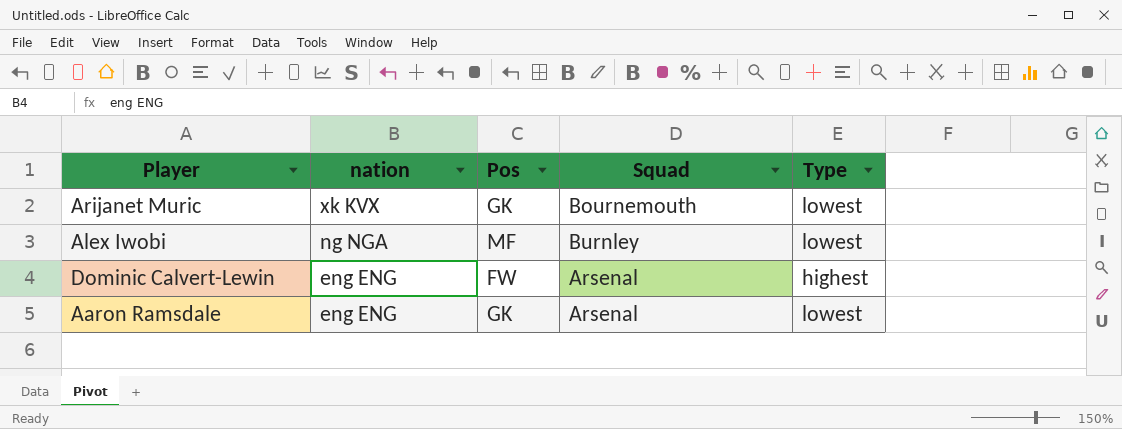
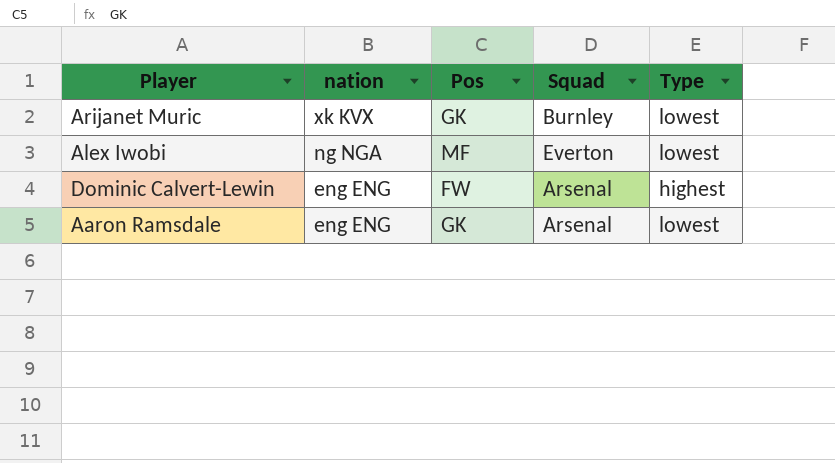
Arijanet Muric | Squad: Bournemouth -> Burnley
Alex Iwobi | Squad: Burnley -> Everton

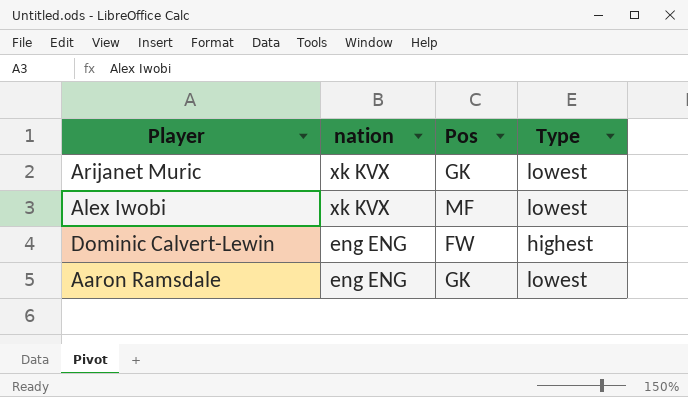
column Squad | position: 4 -> none
Alex Iwobi | nation: ng NGA -> xk KVX

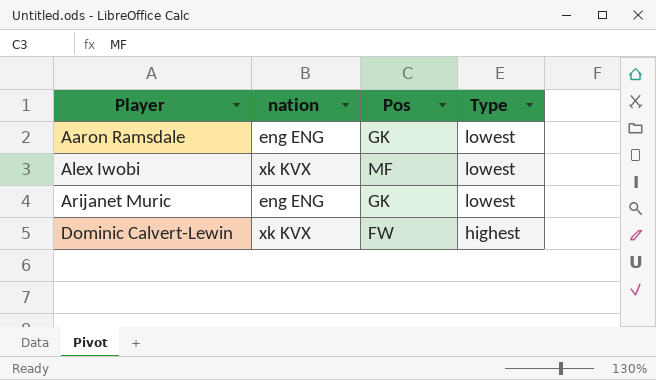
row order: nation descending -> Player ascending
Arijanet Muric | nation: xk KVX -> eng ENG
Dominic Calvert-Lewin | nation: eng ENG -> xk KVX

